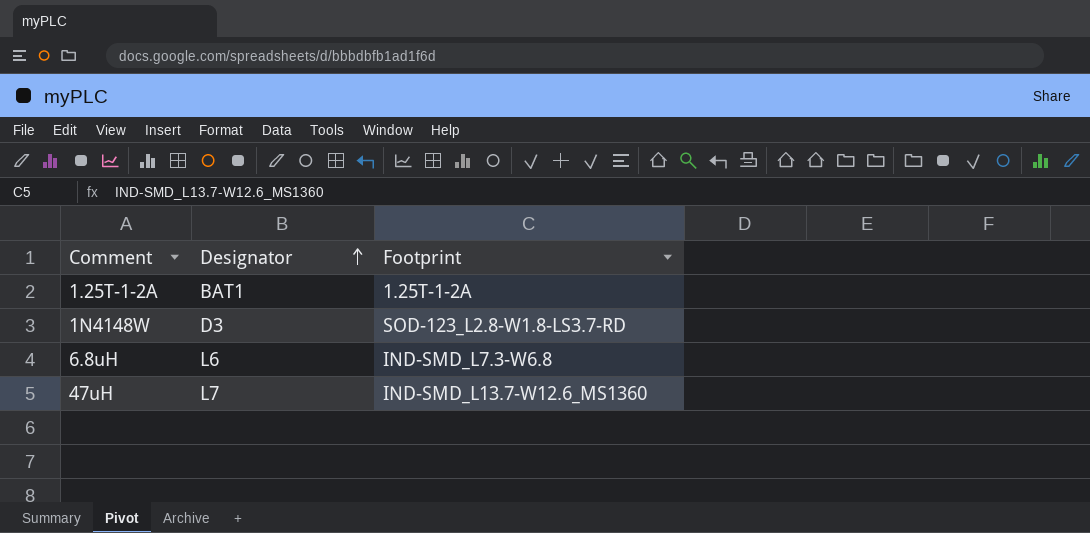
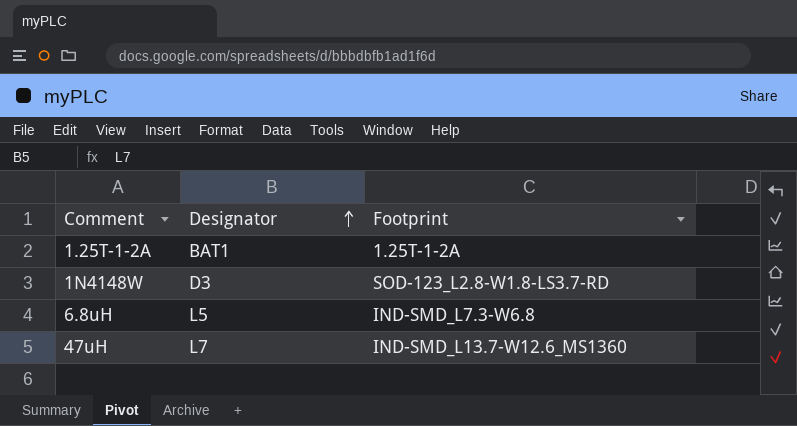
6.8uH | Designator: L6 -> L5

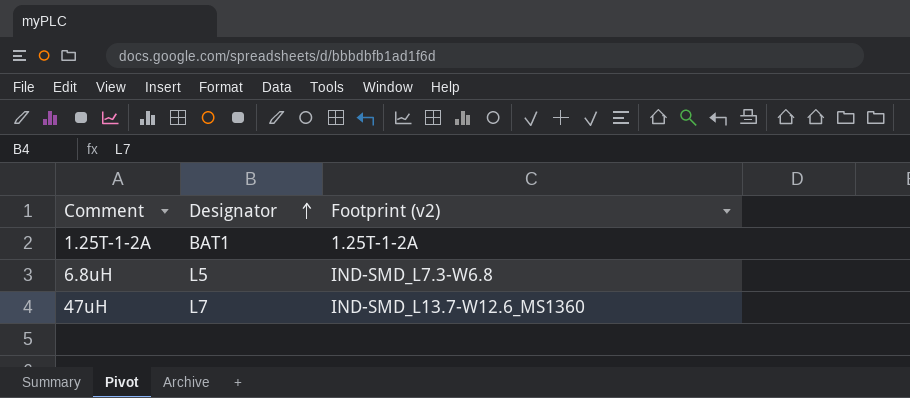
column name: Footprint -> Footprint (v2)
row 1N4148W: D3 | SOD-123_L2.8-W1.8-LS3.7-RD -> none

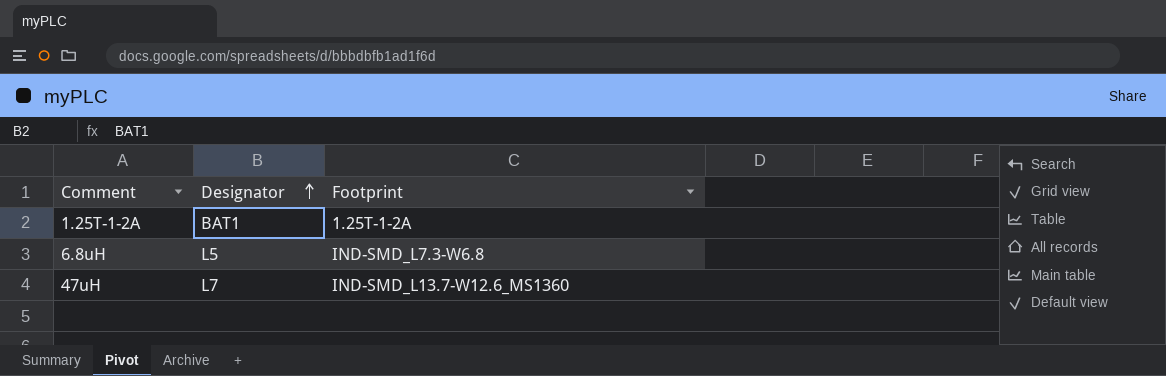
column name: Footprint (v2) -> Footprint

